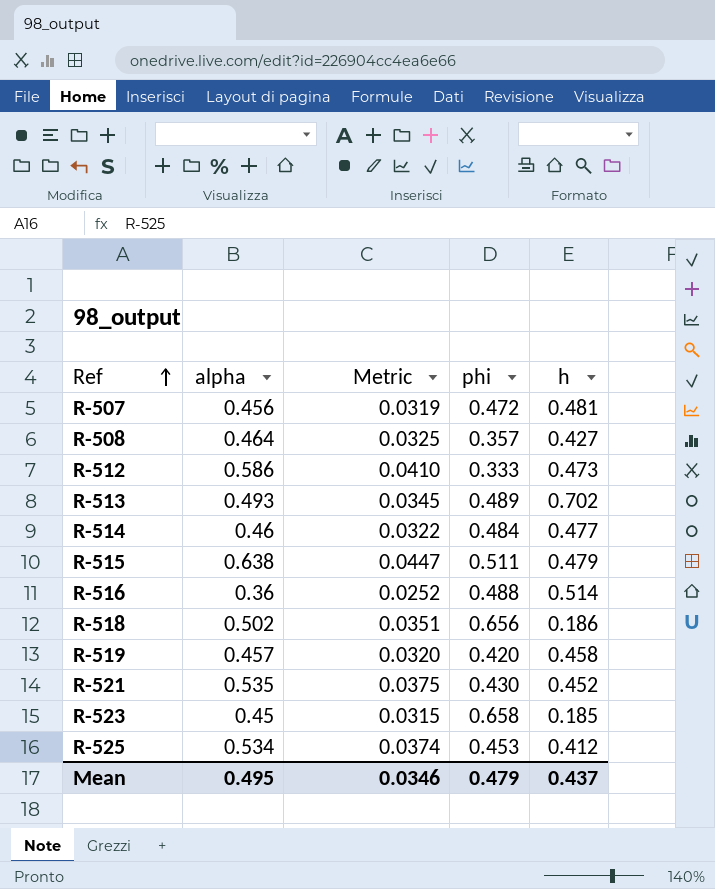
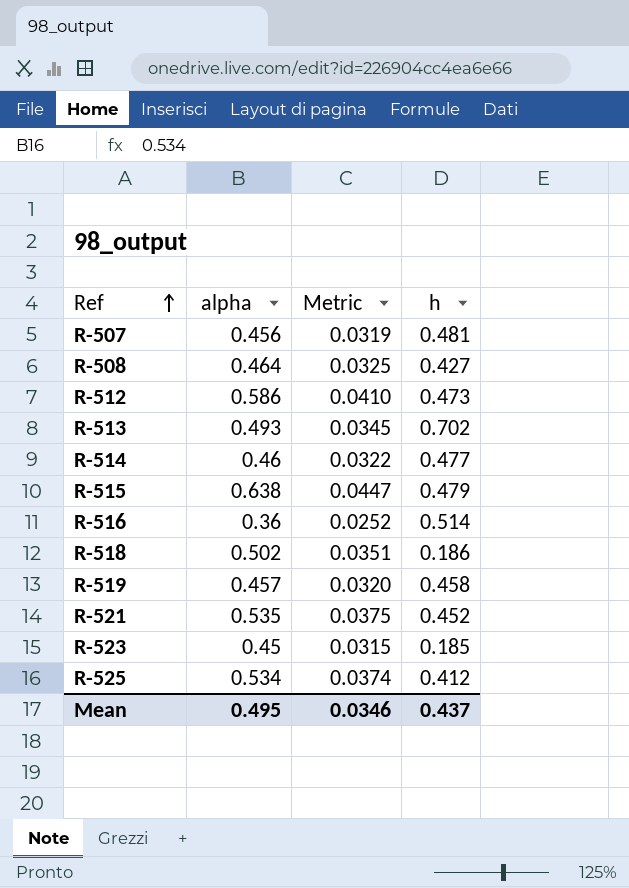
column phi | position: 4 -> none

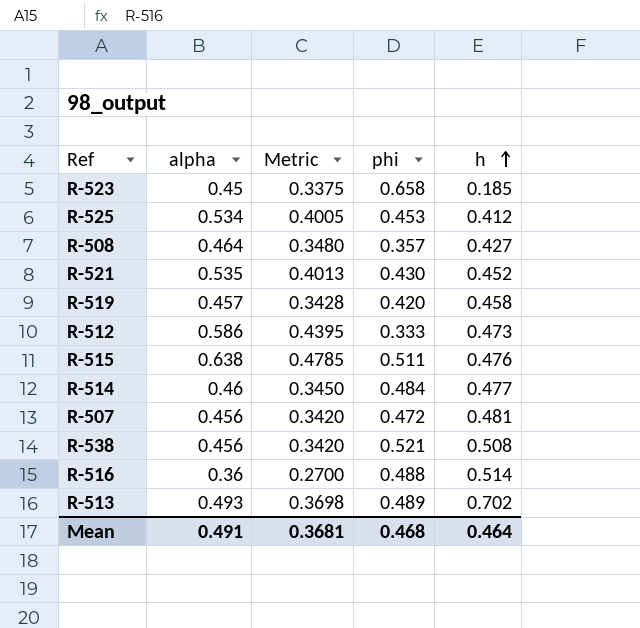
row order: Ref ascending -> h ascending
column Metric | formula: [alpha] * 0.07 -> [alpha] * 0.75
column phi | position: none -> 4
row R-518: 0.502 | 0.0351 | 0.186 -> none
R-515 | h: 0.479 -> 0.476
row R-538: none -> 0.456 | 0.3420 | 0.521 | 0.508
Mean | alpha: 0.495 -> 0.491
Mean | Metric: 0.0346 -> 0.3681
Mean | h: 0.437 -> 0.464

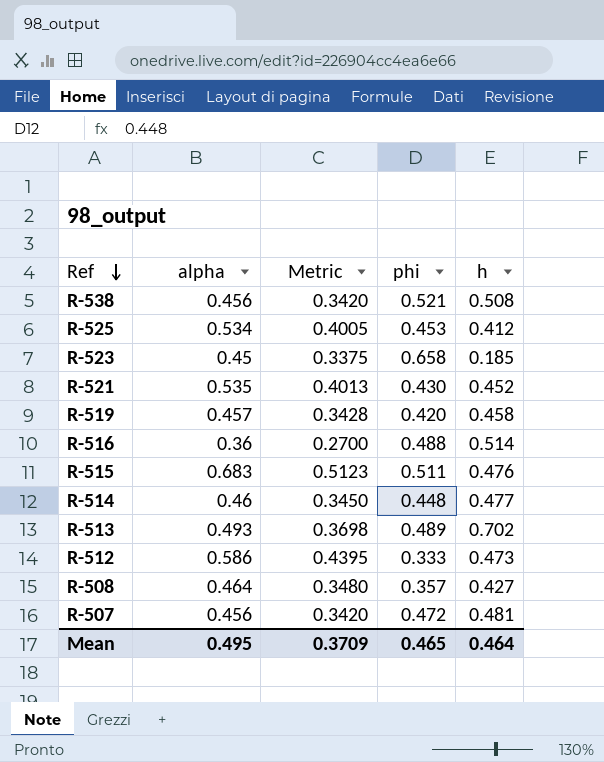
row order: h ascending -> Ref descending
R-515 | alpha: 0.638 -> 0.683
R-515 | Metric: 0.4785 -> 0.5123
R-514 | phi: 0.484 -> 0.448
Mean | alpha: 0.491 -> 0.495
Mean | Metric: 0.3681 -> 0.3709
Mean | phi: 0.468 -> 0.465

